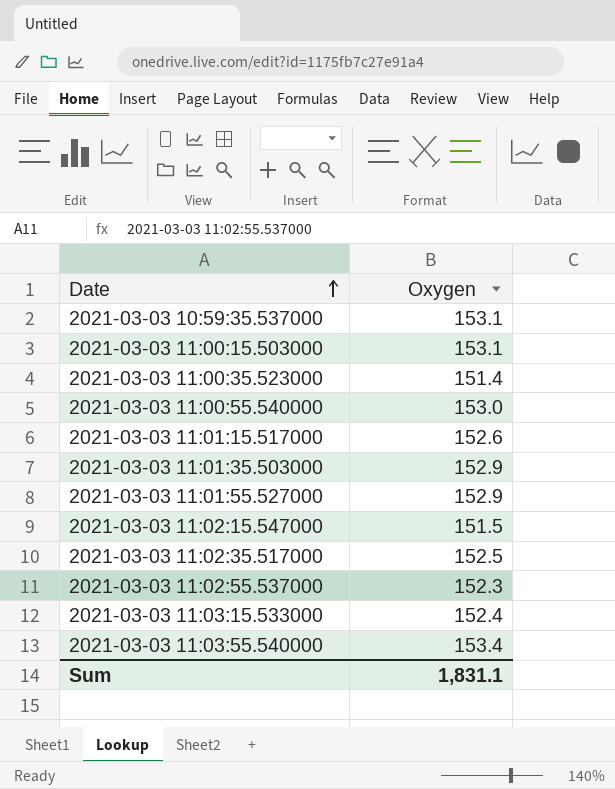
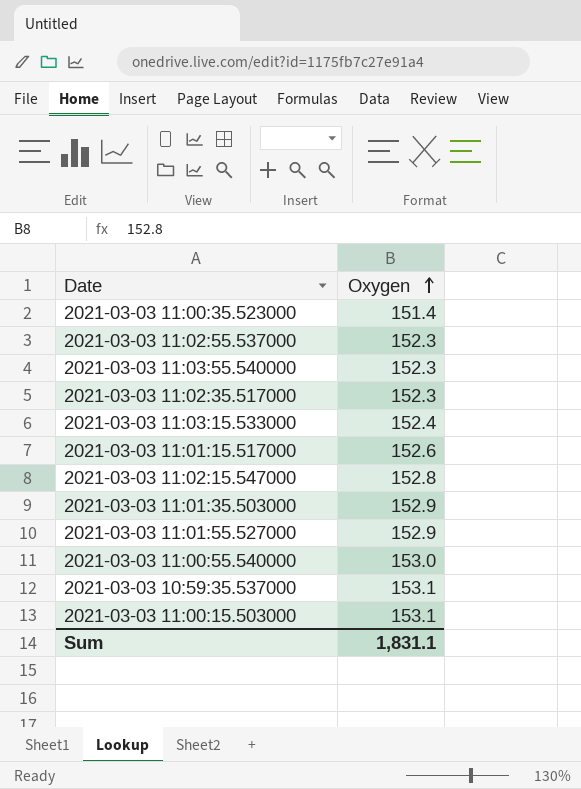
row order: Date ascending -> Oxygen ascending
2021-03-03 11:03:55.540000 | Oxygen: 153.4 -> 152.3
2021-03-03 11:02:35.517000 | Oxygen: 152.5 -> 152.3
2021-03-03 11:02:15.547000 | Oxygen: 151.5 -> 152.8

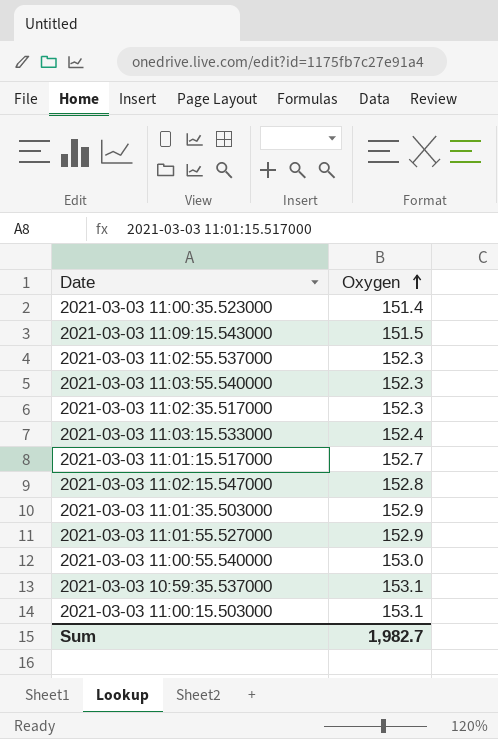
row 2021-03-03 11:09:15.543000: none -> 151.5
2021-03-03 11:01:15.517000 | Oxygen: 152.6 -> 152.7
Sum | Oxygen: 1,831.1 -> 1,982.7

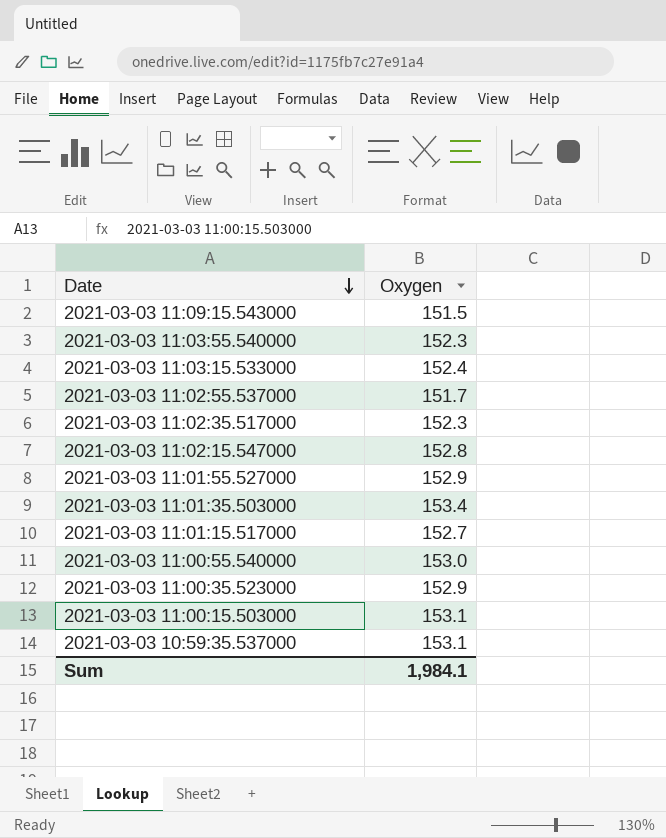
row order: Oxygen ascending -> Date descending
2021-03-03 11:02:55.537000 | Oxygen: 152.3 -> 151.7
2021-03-03 11:01:35.503000 | Oxygen: 152.9 -> 153.4
2021-03-03 11:00:35.523000 | Oxygen: 151.4 -> 152.9
Sum | Oxygen: 1,982.7 -> 1,984.1

